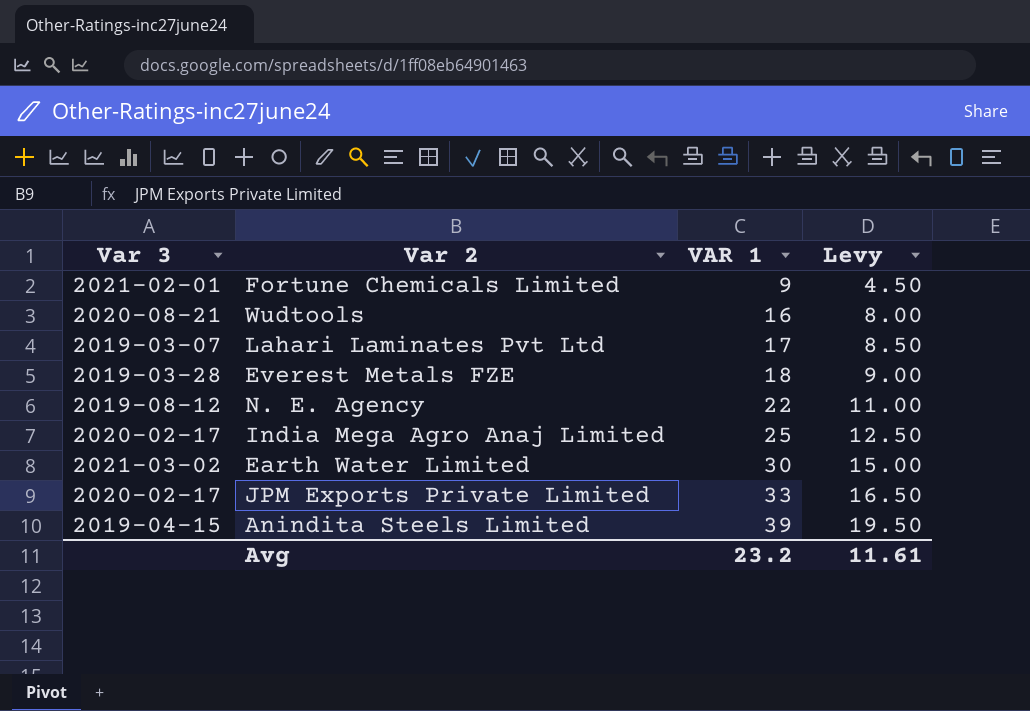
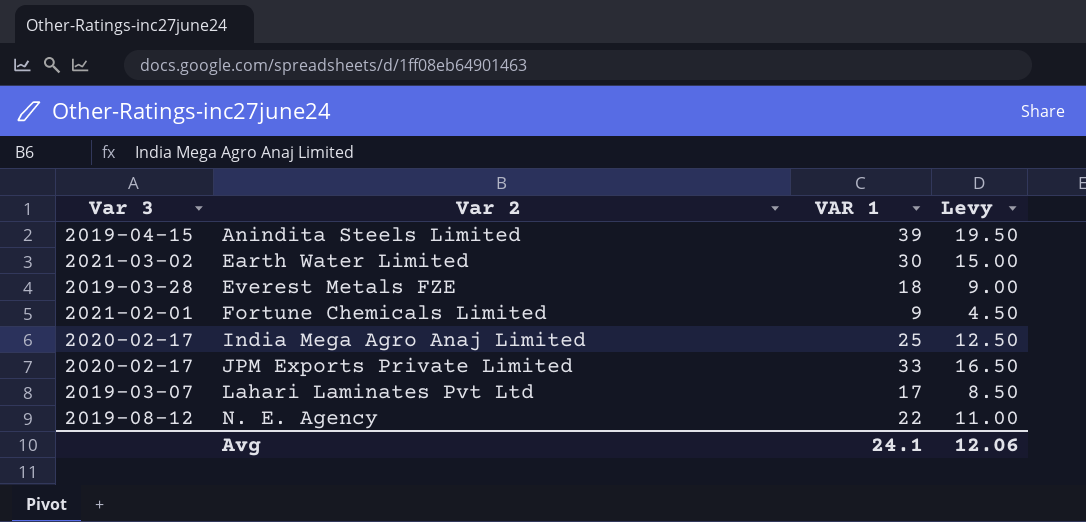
row order: VAR 1 ascending -> Var 2 ascending
row Wudtools: 2020-08-21 | 16 | 8.00 -> none
Avg | VAR 1: 23.2 -> 24.1
Avg | Levy: 11.61 -> 12.06

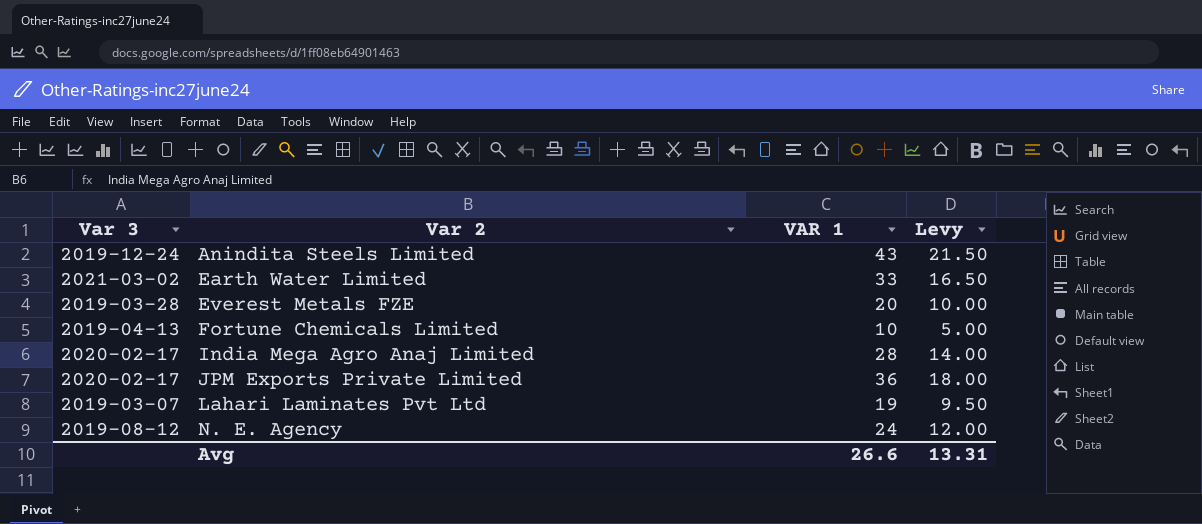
Anindita Steels Limited | Var 3: 2019-04-15 -> 2019-12-24
Anindita Steels Limited | VAR 1: 39 -> 43
Anindita Steels Limited | Levy: 19.50 -> 21.50
Earth Water Limited | VAR 1: 30 -> 33
Earth Water Limited | Levy: 15.00 -> 16.50
Everest Metals FZE | VAR 1: 18 -> 20
Everest Metals FZE | Levy: 9.00 -> 10.00
Fortune Chemicals Limited | Var 3: 2021-02-01 -> 2019-04-13
Fortune Chemicals Limited | VAR 1: 9 -> 10
Fortune Chemicals Limited | Levy: 4.50 -> 5.00
India Mega Agro Anaj Limited | VAR 1: 25 -> 28
India Mega Agro Anaj Limited | Levy: 12.50 -> 14.00
JPM Exports Private Limited | VAR 1: 33 -> 36
JPM Exports Private Limited | Levy: 16.50 -> 18.00
Lahari Laminates Pvt Ltd | VAR 1: 17 -> 19
Lahari Laminates Pvt Ltd | Levy: 8.50 -> 9.50
N. E. Agency | VAR 1: 22 -> 24
N. E. Agency | Levy: 11.00 -> 12.00
Avg | VAR 1: 24.1 -> 26.6
Avg | Levy: 12.06 -> 13.31

